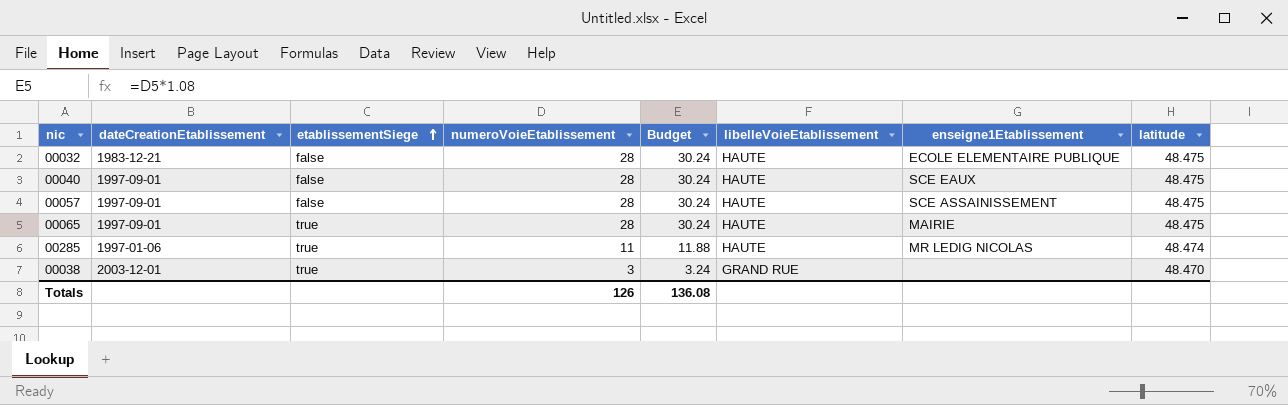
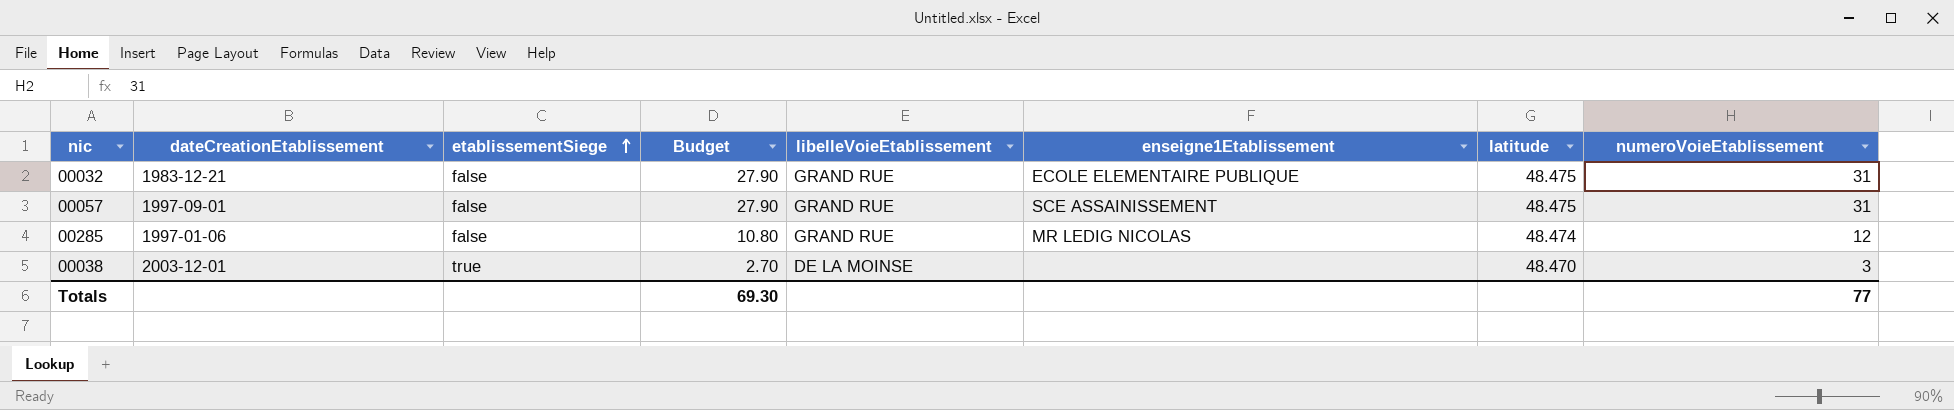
column Budget | formula: [numeroVoieEtablissement] * 1.08 -> [numeroVoieEtablissement] * 0.9
column numeroVoieEtablissement | position: 4 -> 8
row 00040: 1997-09-01 | false | 28 | 30.24 | HAUTE | SCE EAUX | 48.475 -> none
row 00065: 1997-09-01 | true | 28 | 30.24 | HAUTE | MAIRIE | 48.475 -> none
00032 | libelleVoieEtablissement: HAUTE -> GRAND RUE
00032 | numeroVoieEtablissement: 28 -> 31
00057 | libelleVoieEtablissement: HAUTE -> GRAND RUE
00057 | numeroVoieEtablissement: 28 -> 31
00285 | etablissementSiege: true -> false
00285 | libelleVoieEtablissement: HAUTE -> GRAND RUE
00285 | numeroVoieEtablissement: 11 -> 12
00038 | libelleVoieEtablissement: GRAND RUE -> DE LA MOINSE
Totals | Budget: 136.08 -> 69.30
Totals | numeroVoieEtablissement: 126 -> 77

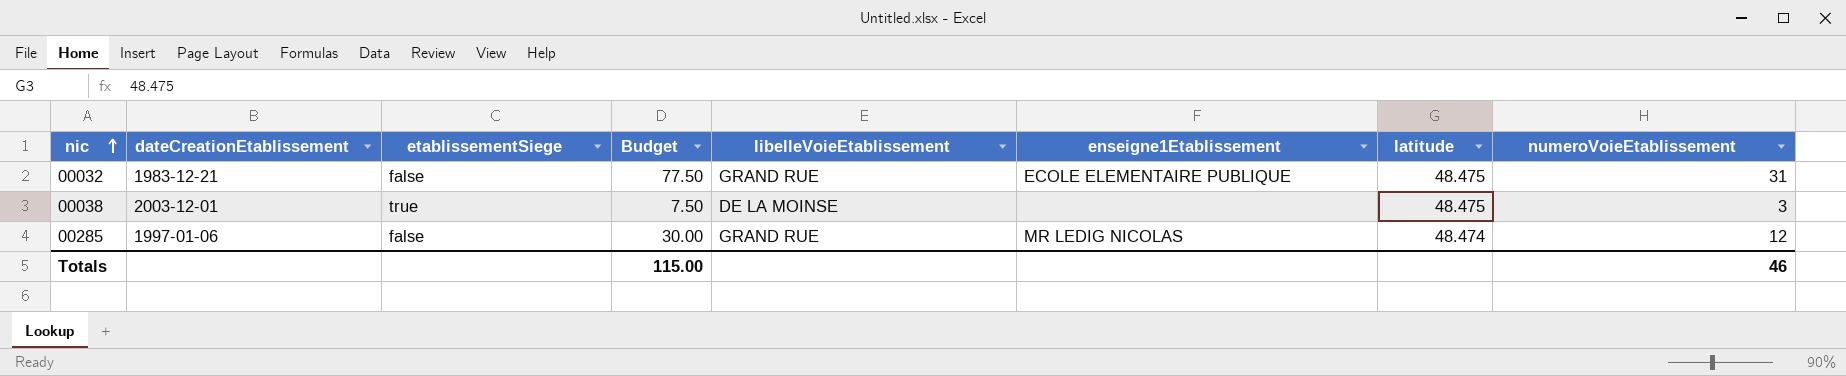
row order: etablissementSiege ascending -> nic ascending
column Budget | formula: [numeroVoieEtablissement] * 0.9 -> [numeroVoieEtablissement] * 2.5
row 00057: 1997-09-01 | false | 27.90 | GRAND RUE | SCE ASSAINISSEMENT | 48.475 | 31 -> none
00038 | latitude: 48.470 -> 48.475
Totals | Budget: 69.30 -> 115.00
Totals | numeroVoieEtablissement: 77 -> 46

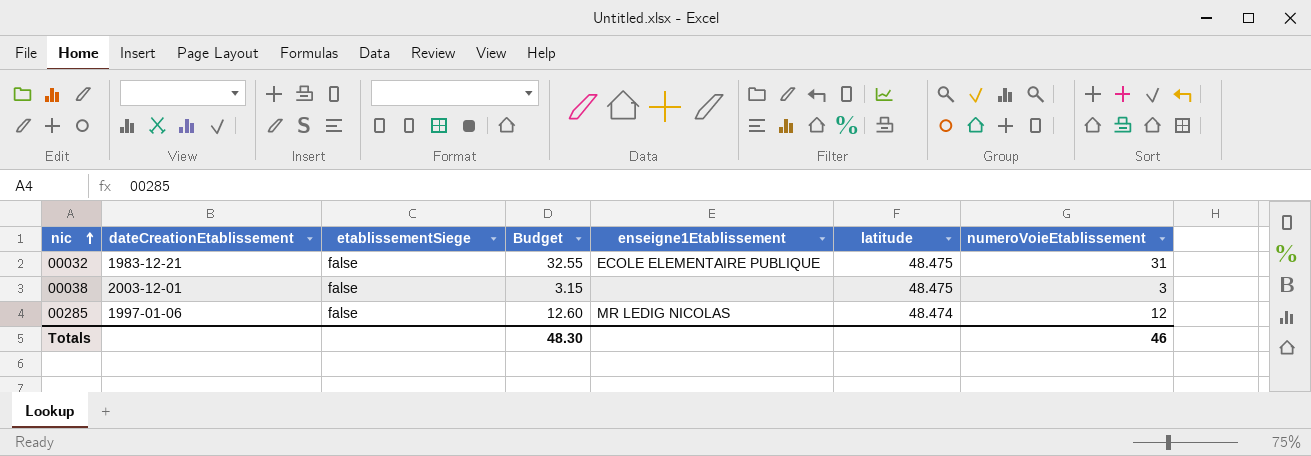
column libelleVoieEtablissement | position: 5 -> none
column Budget | formula: [numeroVoieEtablissement] * 2.5 -> [numeroVoieEtablissement] * 1.05
00038 | etablissementSiege: true -> false
Totals | Budget: 115.00 -> 48.30

